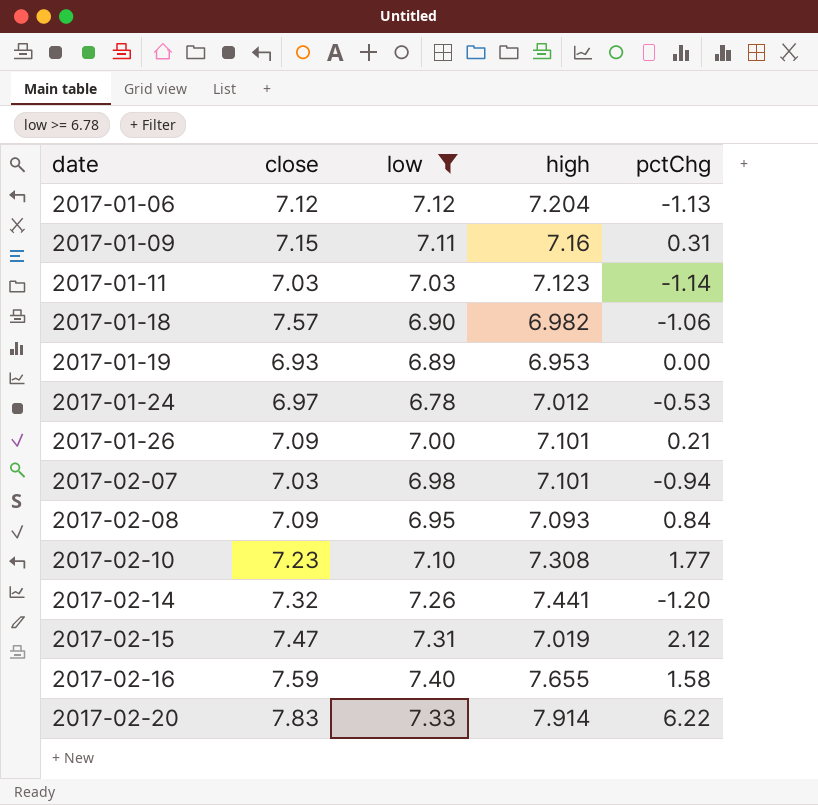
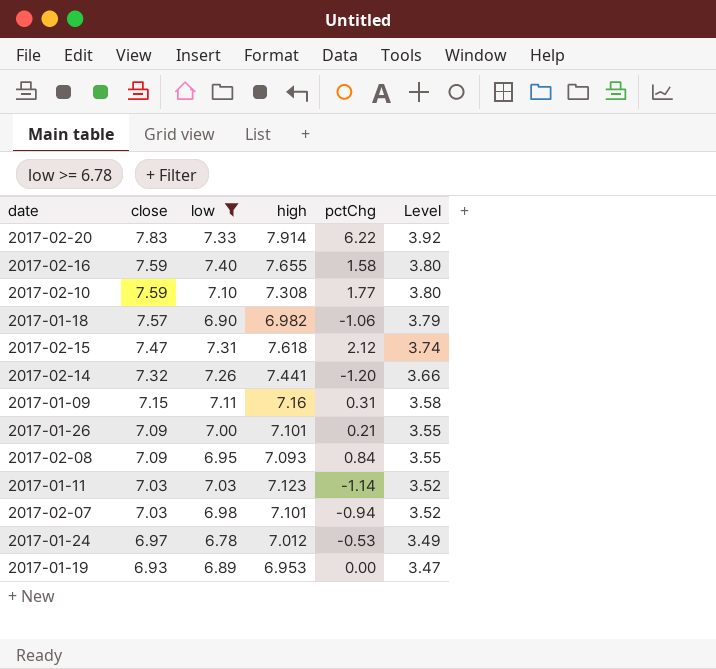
row order: date ascending -> close descending
column Level | formula: none -> [close] * 0.5
row 2017-01-06: 7.12 | 7.12 | 7.204 | -1.13 -> none
2017-02-10 | close: 7.23 -> 7.59
2017-02-15 | high: 7.019 -> 7.618

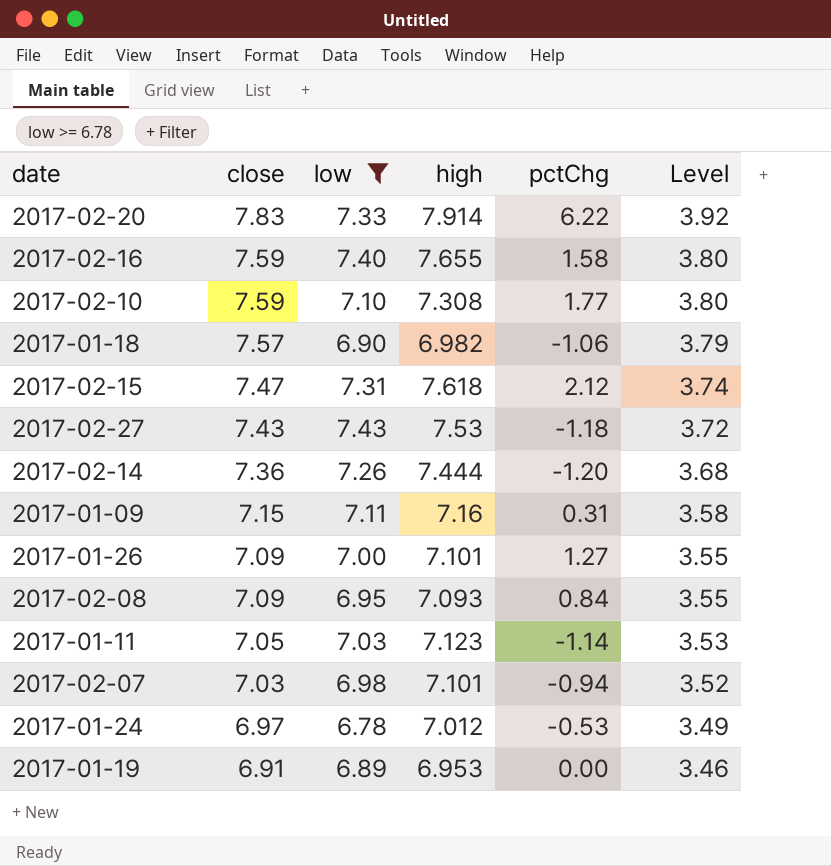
row 2017-02-27: none -> 7.43 | 7.43 | 7.53 | -1.18 | 3.72
2017-02-14 | close: 7.32 -> 7.36
2017-02-14 | high: 7.441 -> 7.444
2017-02-14 | Level: 3.66 -> 3.68
2017-01-26 | pctChg: 0.21 -> 1.27
2017-01-11 | close: 7.03 -> 7.05
2017-01-11 | Level: 3.52 -> 3.53
2017-01-19 | close: 6.93 -> 6.91
2017-01-19 | Level: 3.47 -> 3.46

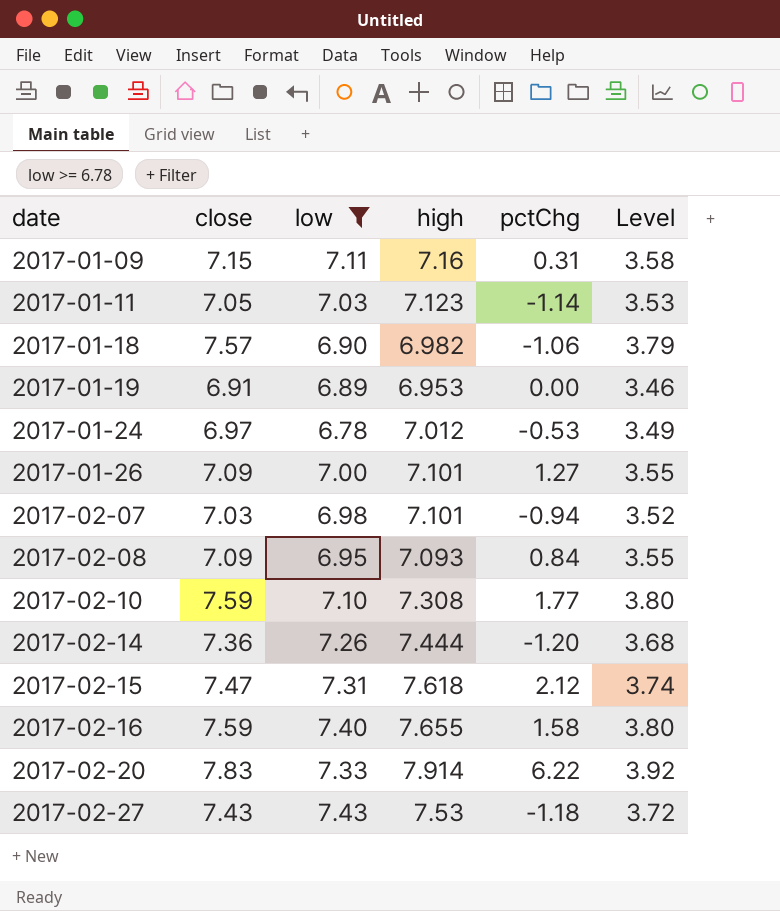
row order: close descending -> date ascending

